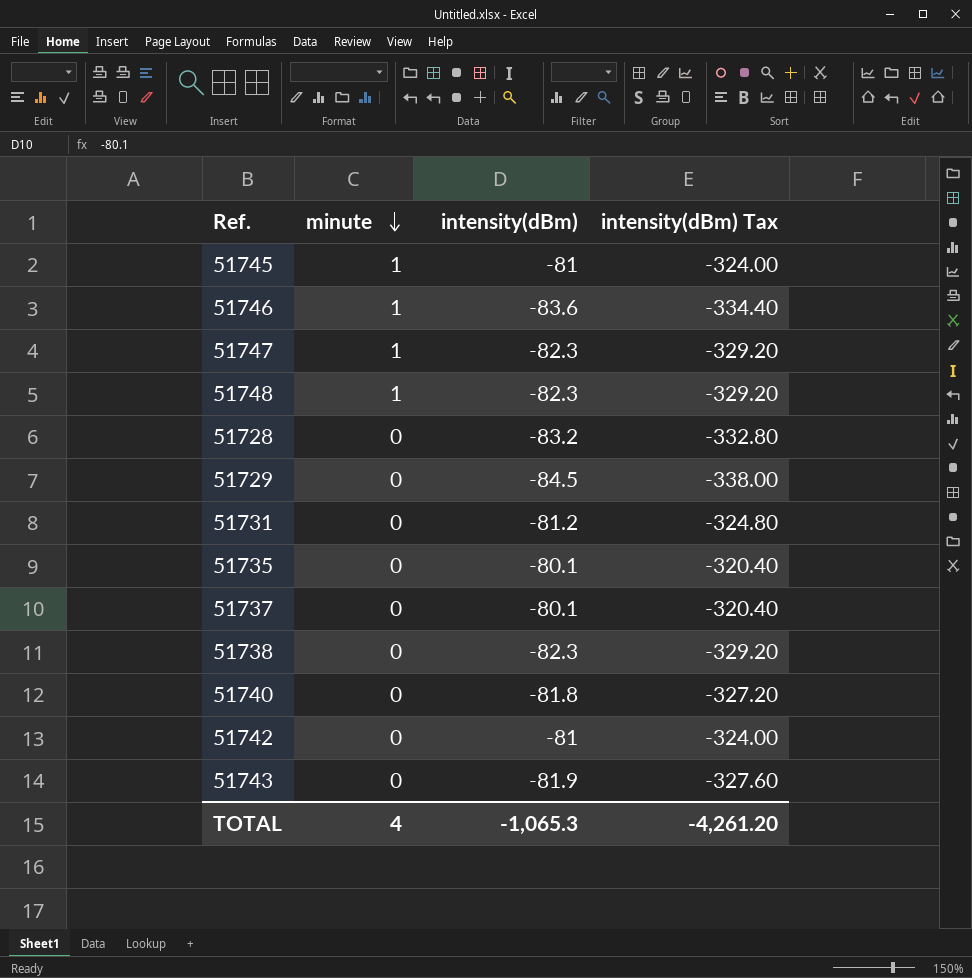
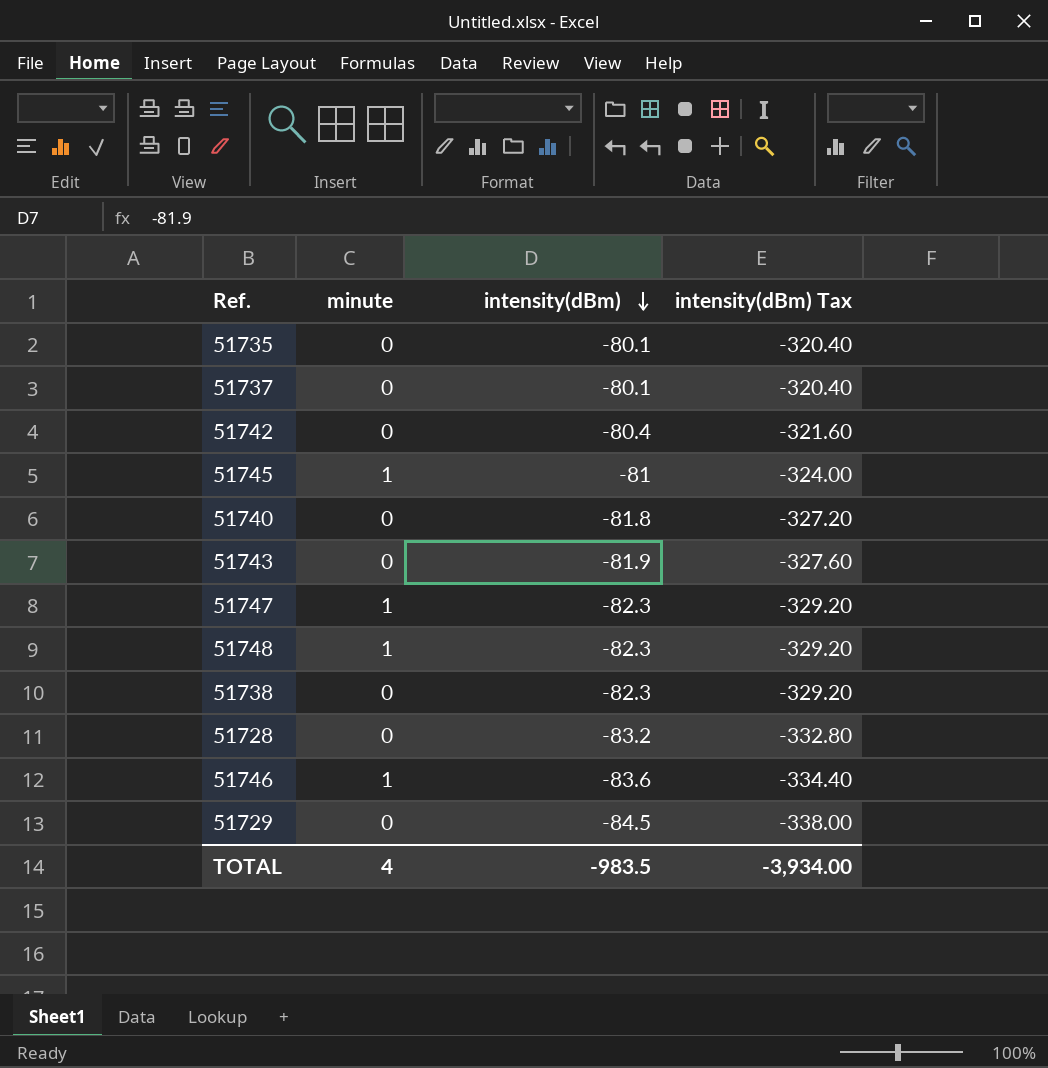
row order: minute descending -> intensity(dBm) descending
row 51731: 0 | -81.2 | -324.80 -> none
51742 | intensity(dBm): -81 -> -80.4
51742 | intensity(dBm) Tax: -324.00 -> -321.60
TOTAL | intensity(dBm): -1,065.3 -> -983.5
TOTAL | intensity(dBm) Tax: -4,261.20 -> -3,934.00

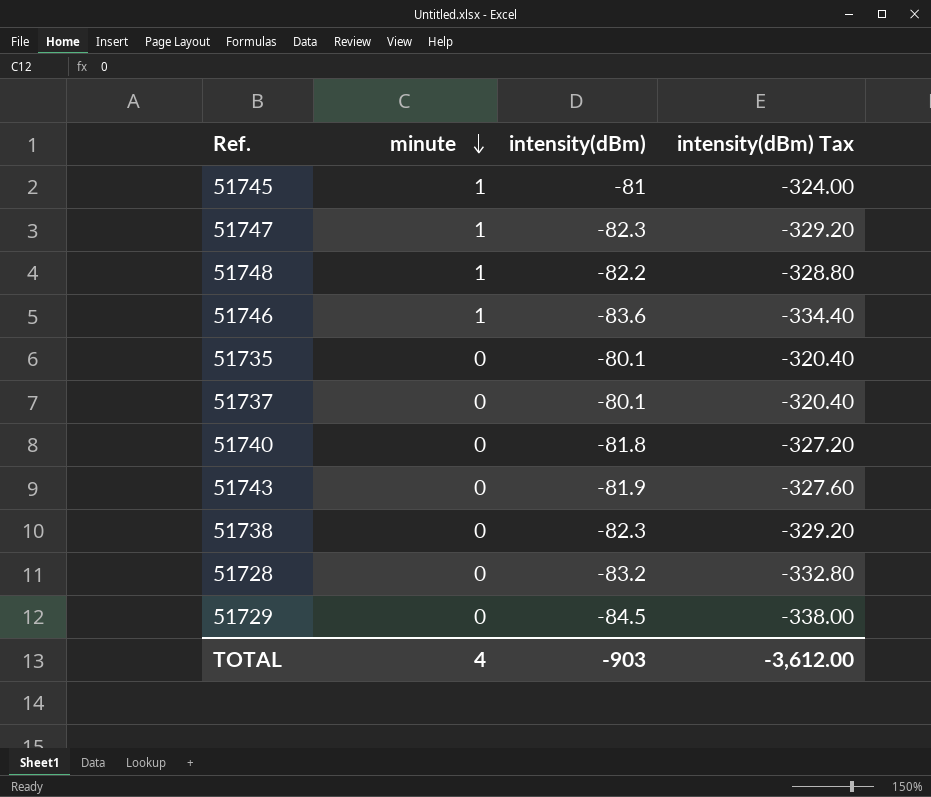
row order: intensity(dBm) descending -> minute descending
row 51742: 0 | -80.4 | -321.60 -> none
51748 | intensity(dBm): -82.3 -> -82.2
51748 | intensity(dBm) Tax: -329.20 -> -328.80
TOTAL | intensity(dBm): -983.5 -> -903
TOTAL | intensity(dBm) Tax: -3,934.00 -> -3,612.00

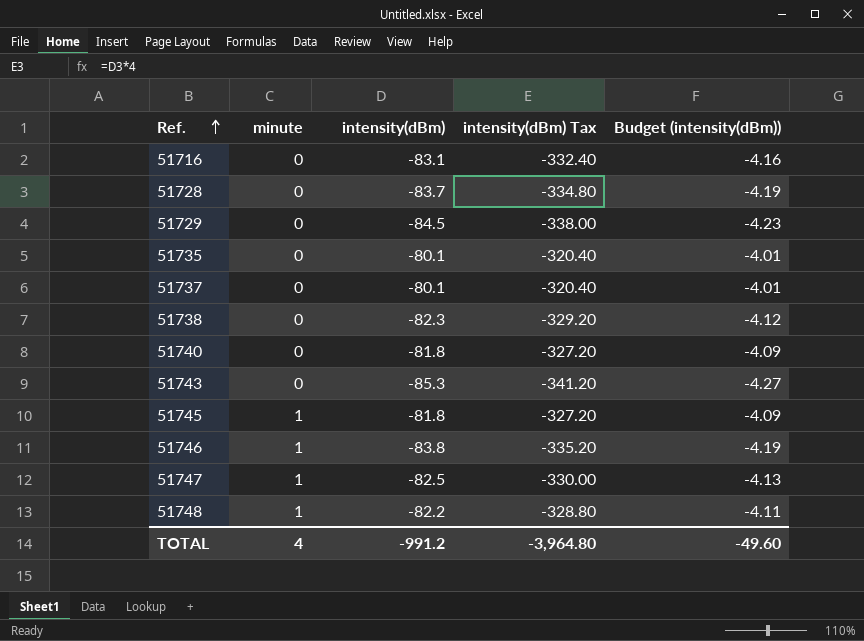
row order: minute descending -> Ref. ascending
column Budget (intensity(dBm)) | formula: none -> [intensity(dBm)] * 0.05
row 51716: none -> 0 | -83.1 | -332.40 | -4.16
51728 | intensity(dBm): -83.2 -> -83.7
51728 | intensity(dBm) Tax: -332.80 -> -334.80
51743 | intensity(dBm): -81.9 -> -85.3
51743 | intensity(dBm) Tax: -327.60 -> -341.20
51745 | intensity(dBm): -81 -> -81.8
51745 | intensity(dBm) Tax: -324.00 -> -327.20
51746 | intensity(dBm): -83.6 -> -83.8
51746 | intensity(dBm) Tax: -334.40 -> -335.20
51747 | intensity(dBm): -82.3 -> -82.5
51747 | intensity(dBm) Tax: -329.20 -> -330.00
TOTAL | intensity(dBm): -903 -> -991.2
TOTAL | intensity(dBm) Tax: -3,612.00 -> -3,964.80

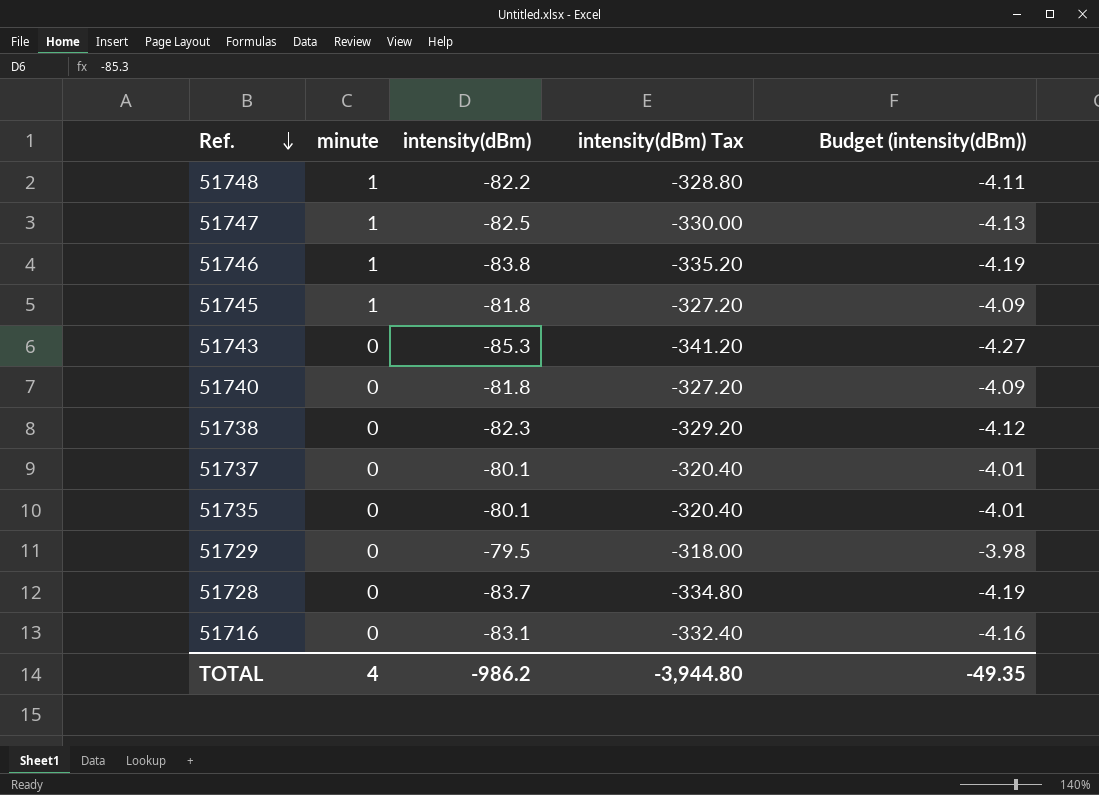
row order: Ref. ascending -> Ref. descending
51729 | intensity(dBm): -84.5 -> -79.5
51729 | intensity(dBm) Tax: -338.00 -> -318.00
51729 | Budget (intensity(dBm)): -4.23 -> -3.98
TOTAL | intensity(dBm): -991.2 -> -986.2
TOTAL | intensity(dBm) Tax: -3,964.80 -> -3,944.80
TOTAL | Budget (intensity(dBm)): -49.60 -> -49.35

